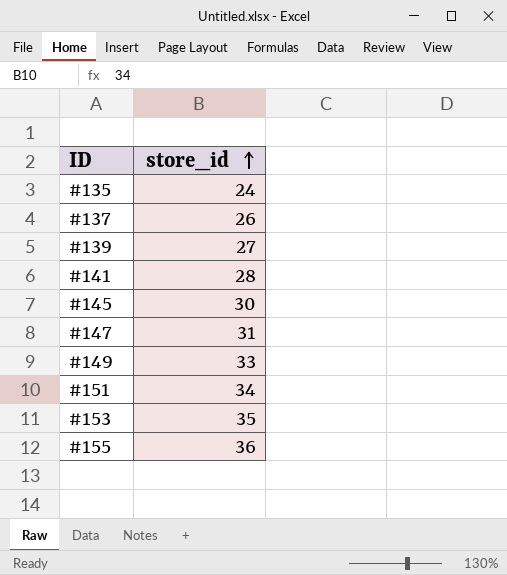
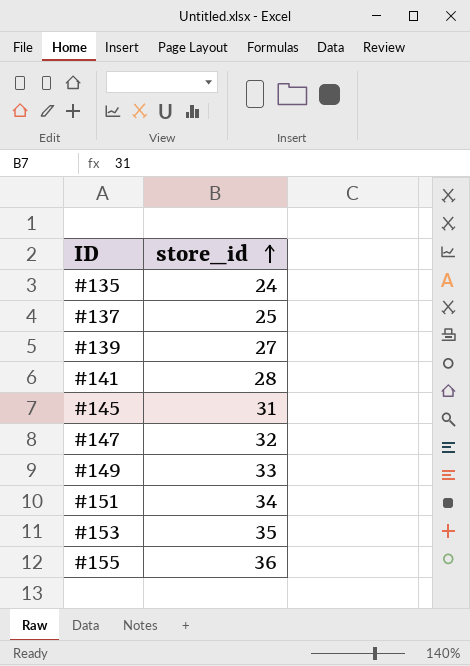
#137 | store_id: 26 -> 25
#145 | store_id: 30 -> 31
#147 | store_id: 31 -> 32

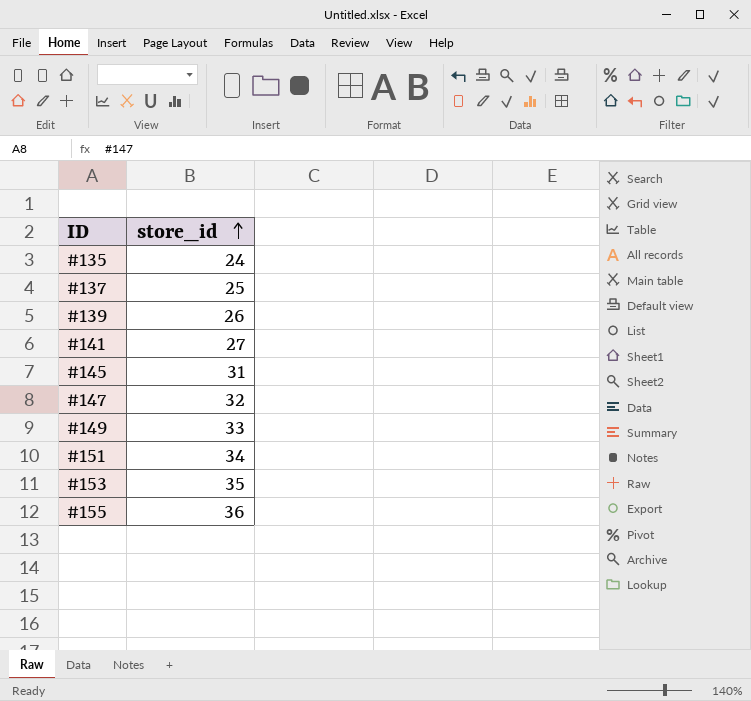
#139 | store_id: 27 -> 26
#141 | store_id: 28 -> 27

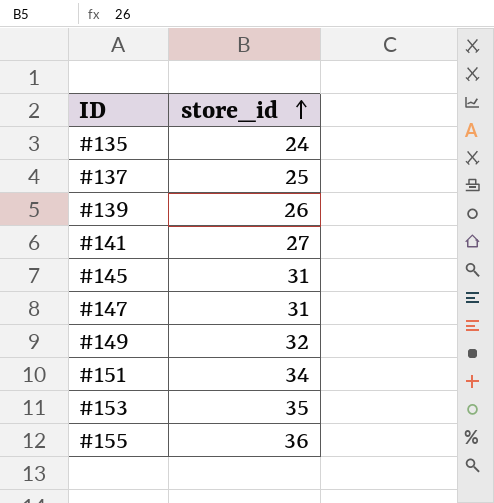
#147 | store_id: 32 -> 31
#149 | store_id: 33 -> 32

